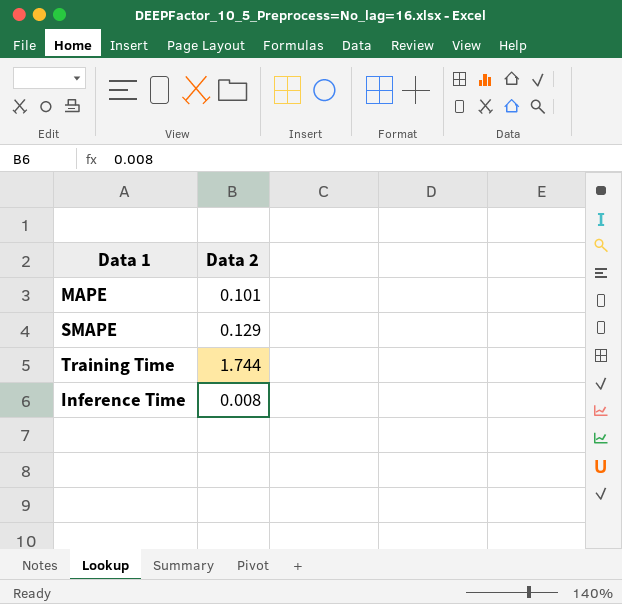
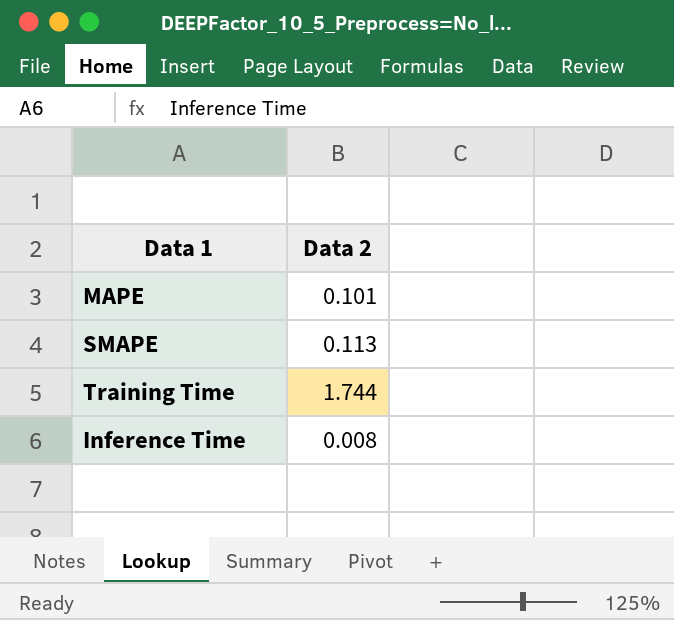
SMAPE | Data 2: 0.129 -> 0.113

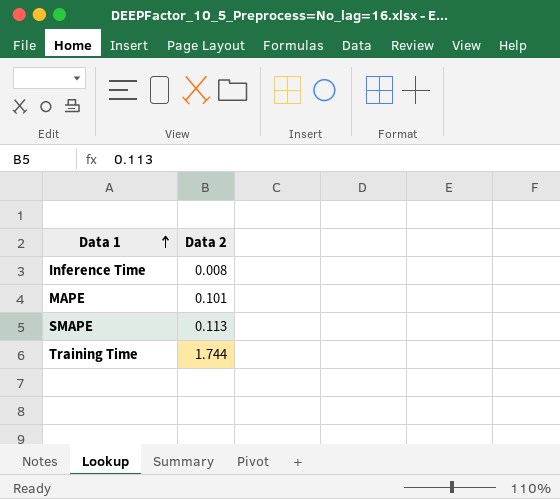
row order: none -> Data 1 ascending

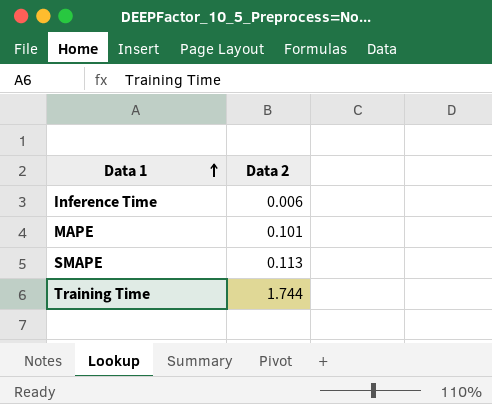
Inference Time | Data 2: 0.008 -> 0.006

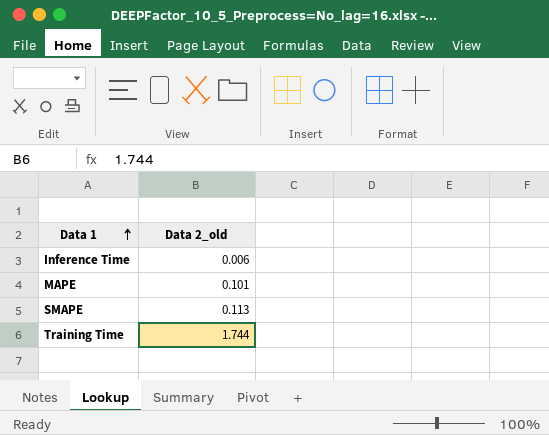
column name: Data 2 -> Data 2_old

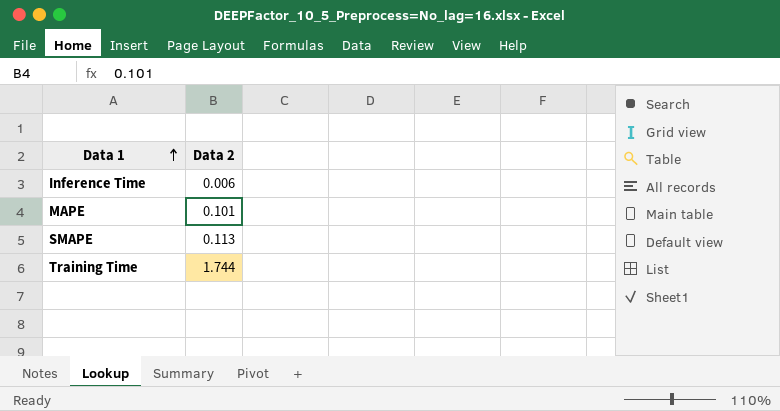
column name: Data 2_old -> Data 2

